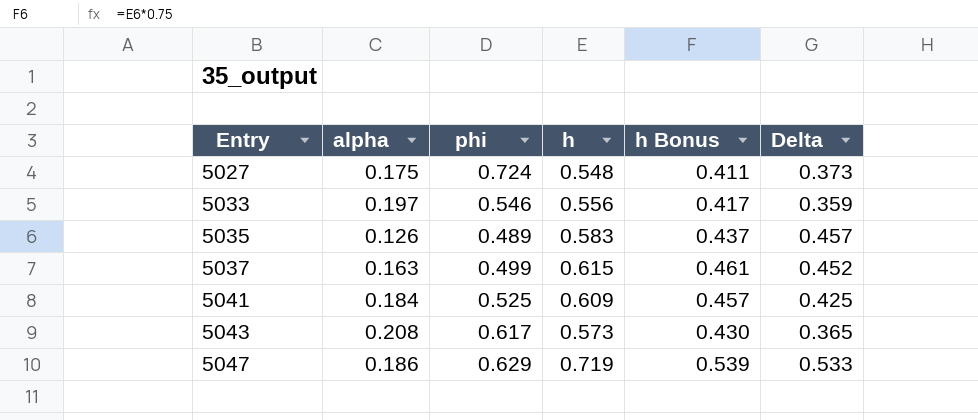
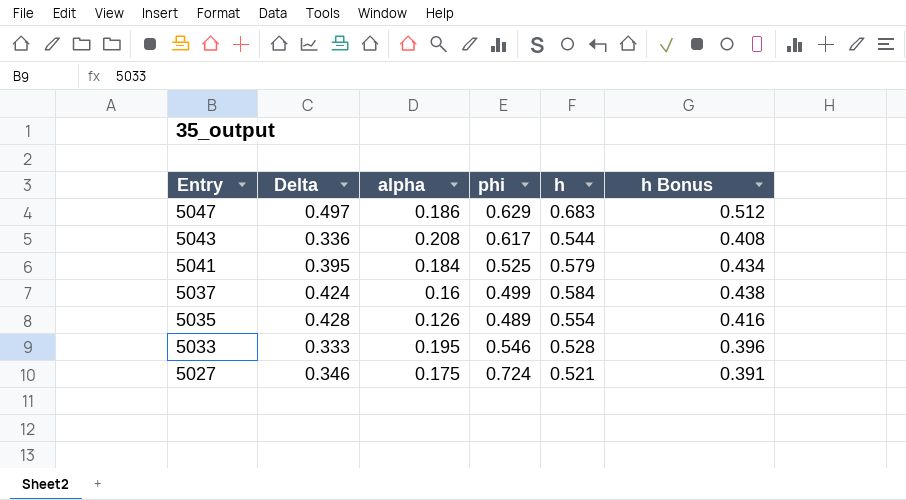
row order: Entry ascending -> Entry descending
column Delta | position: 6 -> 2
5047 | Delta: 0.533 -> 0.497
5047 | h: 0.719 -> 0.683
5047 | h Bonus: 0.539 -> 0.512
5043 | Delta: 0.365 -> 0.336
5043 | h: 0.573 -> 0.544
5043 | h Bonus: 0.430 -> 0.408
5041 | Delta: 0.425 -> 0.395
5041 | h: 0.609 -> 0.579
5041 | h Bonus: 0.457 -> 0.434
5037 | Delta: 0.452 -> 0.424
5037 | alpha: 0.163 -> 0.16
5037 | h: 0.615 -> 0.584
5037 | h Bonus: 0.461 -> 0.438
5035 | Delta: 0.457 -> 0.428
5035 | h: 0.583 -> 0.554
5035 | h Bonus: 0.437 -> 0.416
5033 | Delta: 0.359 -> 0.333
5033 | alpha: 0.197 -> 0.195
5033 | h: 0.556 -> 0.528
5033 | h Bonus: 0.417 -> 0.396
5027 | Delta: 0.373 -> 0.346
5027 | h: 0.548 -> 0.521
5027 | h Bonus: 0.411 -> 0.391

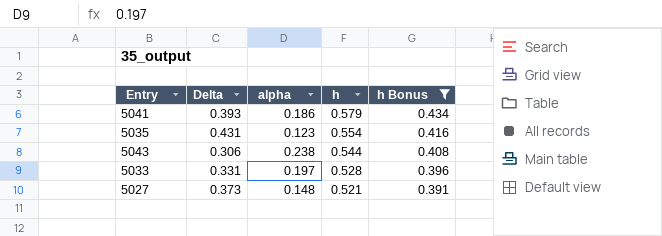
filter: none -> h Bonus <= 0.434
row order: Entry descending -> h descending
column phi | position: 4 -> none
5041 | Delta: 0.395 -> 0.393
5041 | alpha: 0.184 -> 0.186
5035 | Delta: 0.428 -> 0.431
5035 | alpha: 0.126 -> 0.123
5043 | Delta: 0.336 -> 0.306
5043 | alpha: 0.208 -> 0.238
5033 | Delta: 0.333 -> 0.331
5033 | alpha: 0.195 -> 0.197
5027 | Delta: 0.346 -> 0.373
5027 | alpha: 0.175 -> 0.148

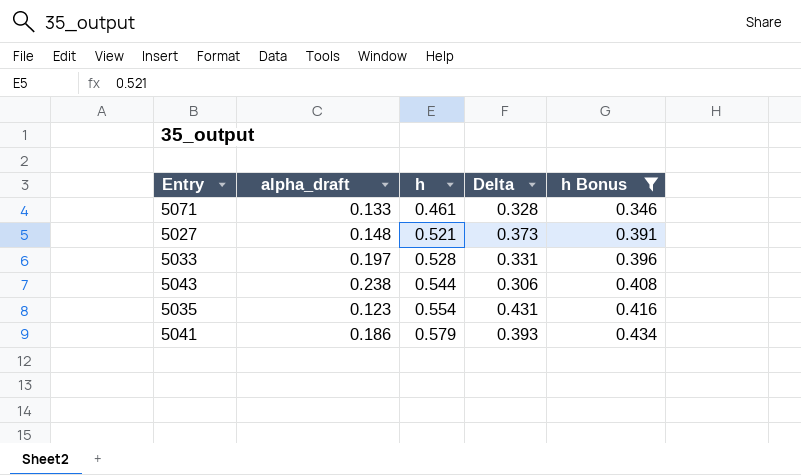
row order: h descending -> h ascending
column name: alpha -> alpha_draft
column Delta | position: 2 -> 4
row 5071: none -> 0.133 | 0.461 | 0.328 | 0.346

